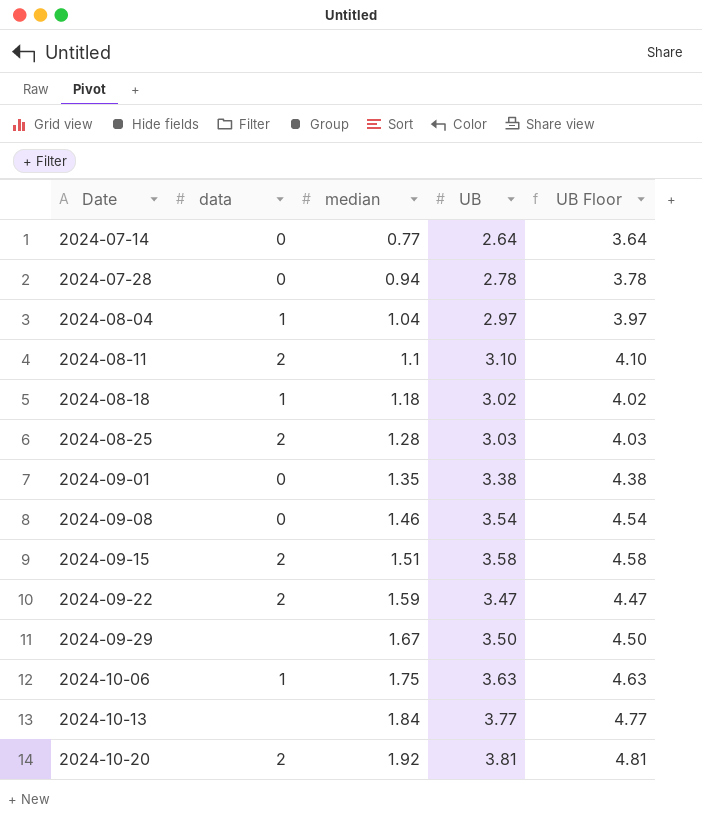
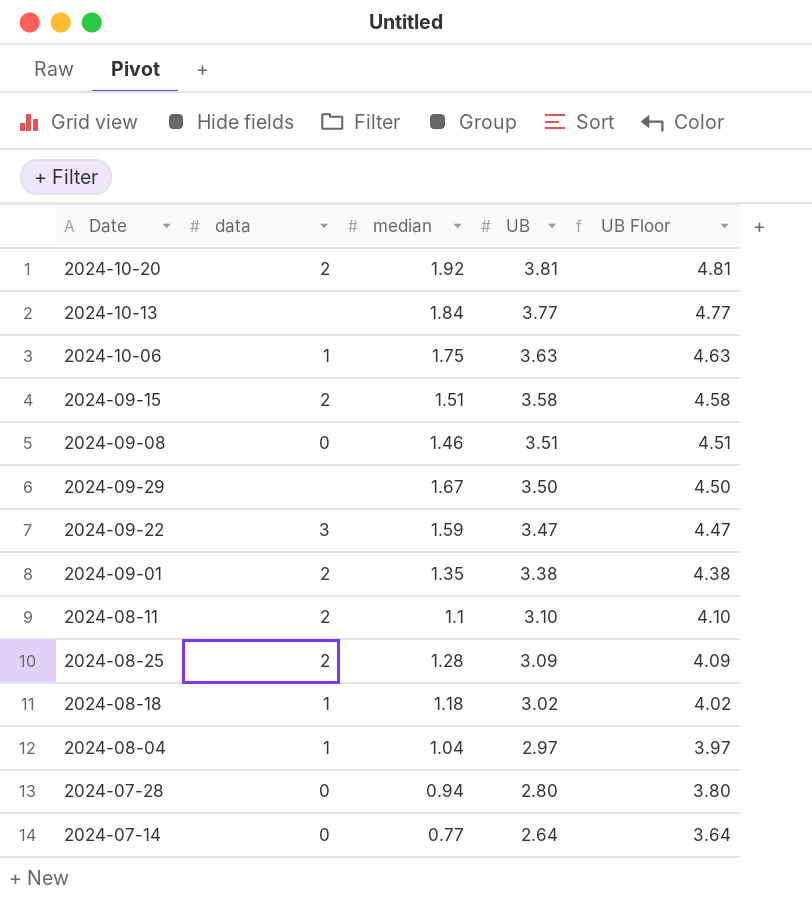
row order: Date ascending -> UB descending
2024-09-08 | UB: 3.54 -> 3.51
2024-09-08 | UB Floor: 4.54 -> 4.51
2024-09-22 | data: 2 -> 3
2024-09-01 | data: 0 -> 2
2024-08-25 | UB: 3.03 -> 3.09
2024-08-25 | UB Floor: 4.03 -> 4.09
2024-07-28 | UB: 2.78 -> 2.80
2024-07-28 | UB Floor: 3.78 -> 3.80

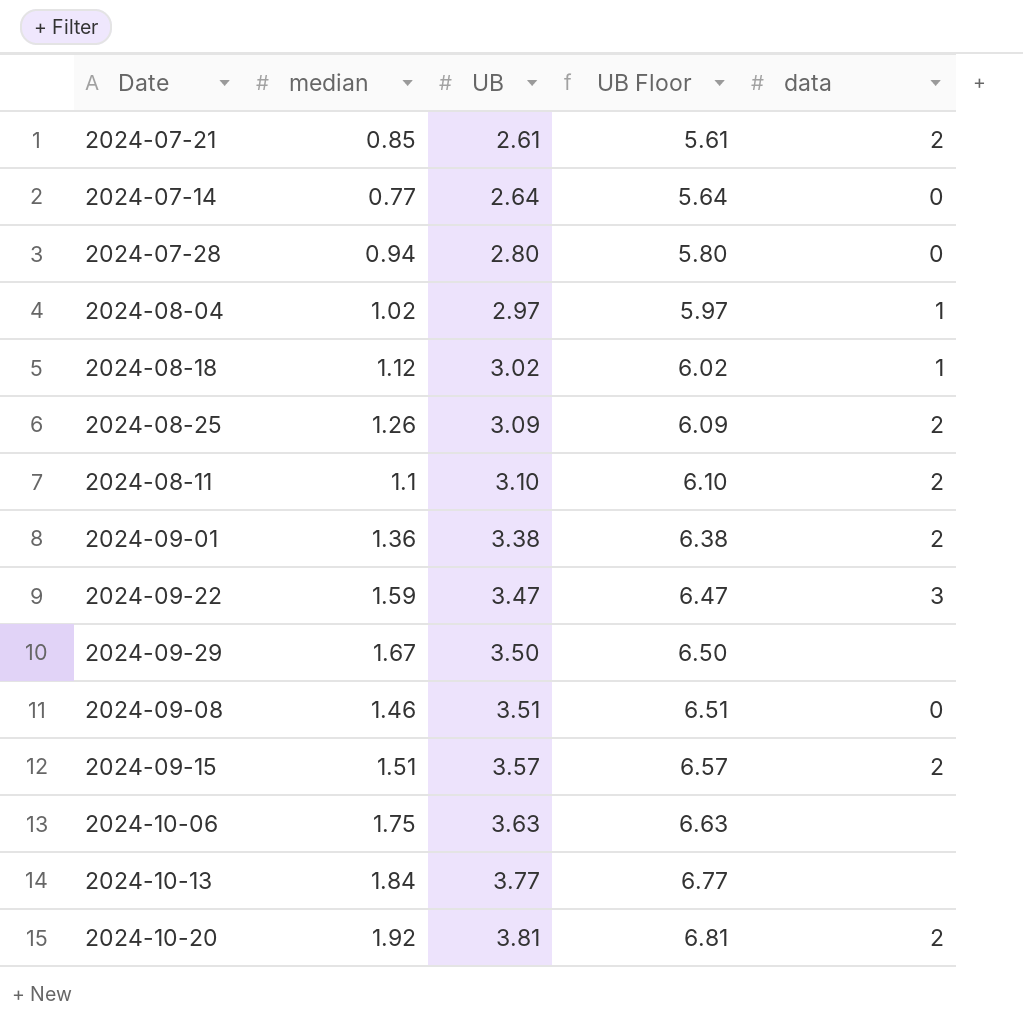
row order: UB descending -> UB ascending
column UB Floor | formula: [UB] + 1 -> [UB] + 3
column data | position: 2 -> 5
row 2024-07-21: none -> 0.85 | 2.61 | 5.61 | 2
2024-08-04 | median: 1.04 -> 1.02
2024-08-18 | median: 1.18 -> 1.12
2024-08-25 | median: 1.28 -> 1.26
2024-09-01 | median: 1.35 -> 1.36
2024-09-15 | UB: 3.58 -> 3.57
2024-10-06 | data: 1 -> none

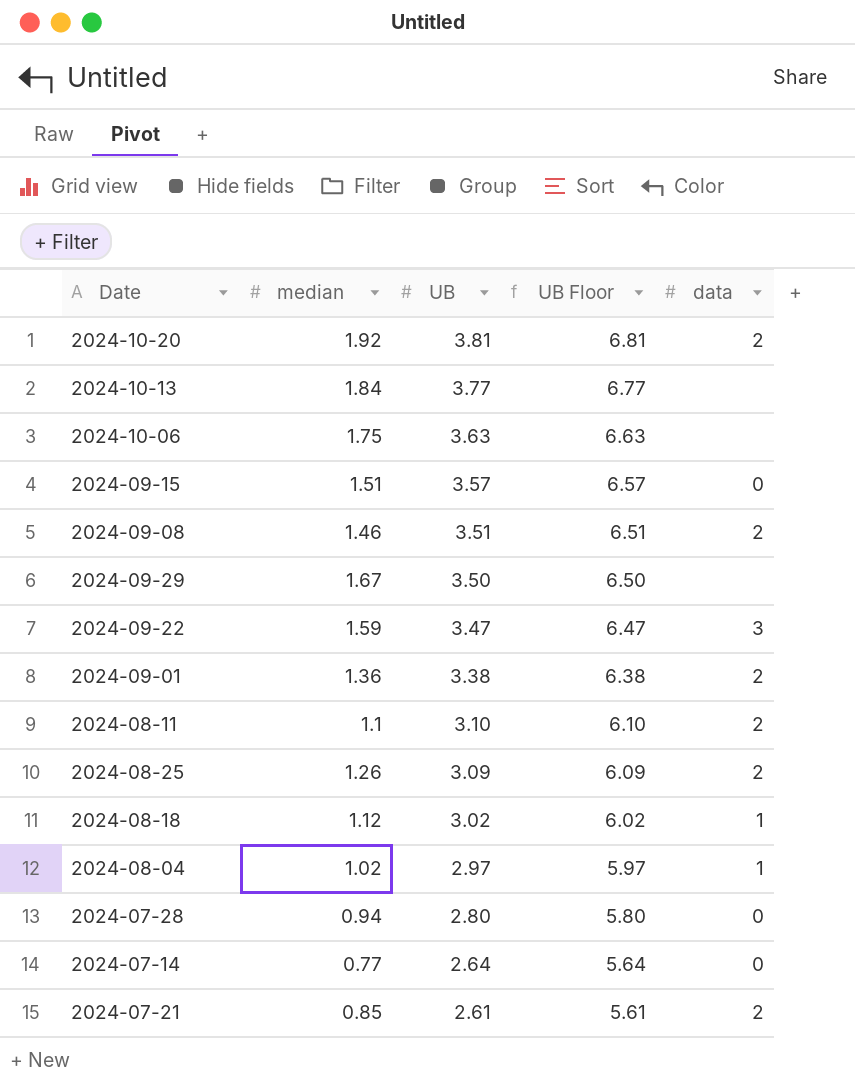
row order: UB ascending -> UB descending
2024-09-15 | data: 2 -> 0
2024-09-08 | data: 0 -> 2

